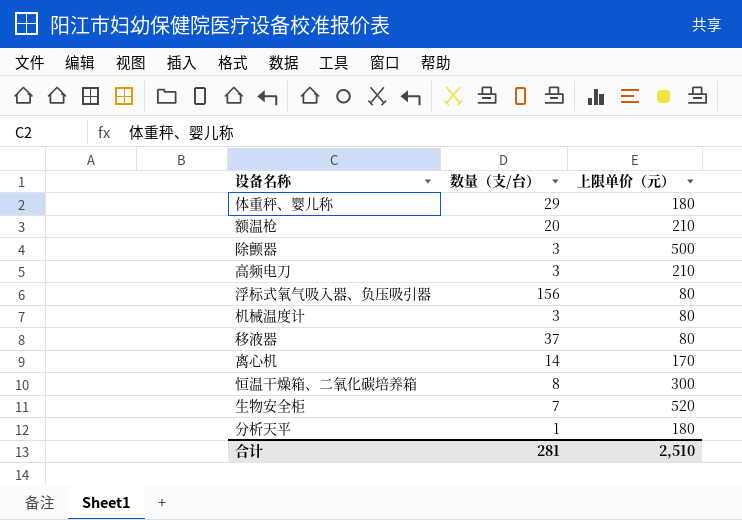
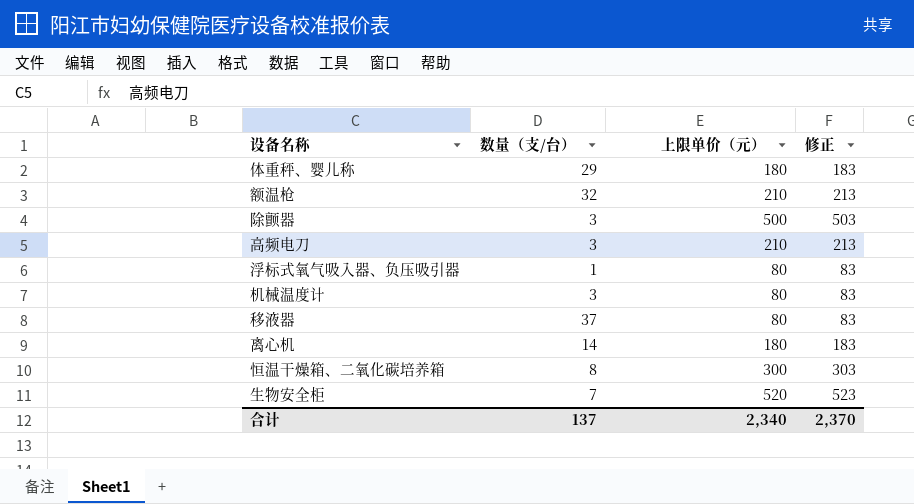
column 修正 | formula: none -> [上限单价（元）] + 3
row 分析天平: 1 | 180 -> none
额温枪 | 数量（支/台）: 20 -> 32
浮标式氧气吸入器、负压吸引器 | 数量（支/台）: 156 -> 1
离心机 | 上限单价（元）: 170 -> 180
合计 | 数量（支/台）: 281 -> 137
合计 | 上限单价（元）: 2,510 -> 2,340

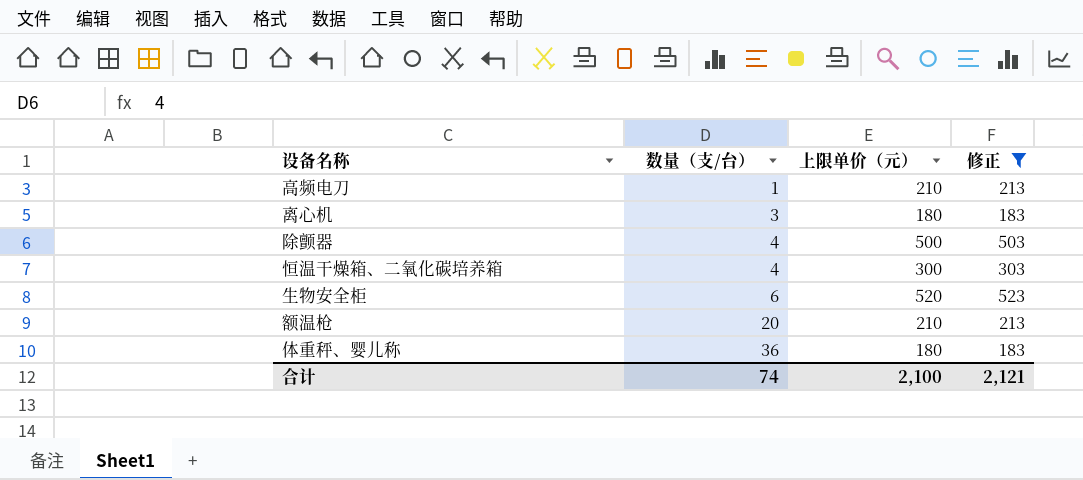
filter: none -> 修正 != 83
row order: none -> 数量（支/台） ascending
高频电刀 | 数量（支/台）: 3 -> 1
离心机 | 数量（支/台）: 14 -> 3
除颤器 | 数量（支/台）: 3 -> 4
恒温干燥箱、二氧化碳培养箱 | 数量（支/台）: 8 -> 4
生物安全柜 | 数量（支/台）: 7 -> 6
额温枪 | 数量（支/台）: 32 -> 20
体重秤、婴儿称 | 数量（支/台）: 29 -> 36
合计 | 数量（支/台）: 137 -> 74
合计 | 上限单价（元）: 2,340 -> 2,100
合计 | 修正: 2,370 -> 2,121

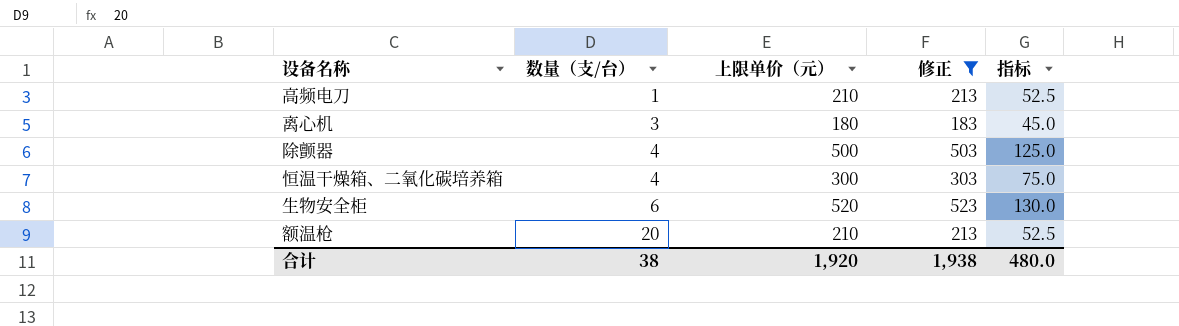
column 指标 | formula: none -> [上限单价（元）] * 0.25
row 体重秤、婴儿称: 36 | 180 | 183 -> none
合计 | 数量（支/台）: 74 -> 38
合计 | 上限单价（元）: 2,100 -> 1,920
合计 | 修正: 2,121 -> 1,938

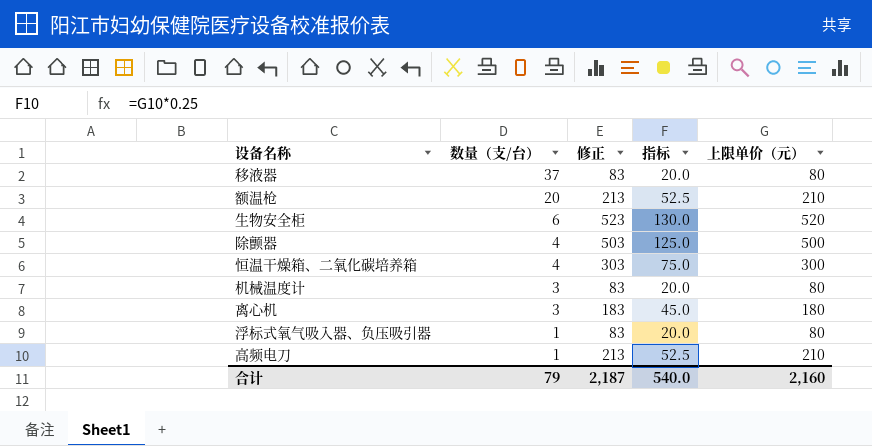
filter: 修正 != 83 -> none
row order: 数量（支/台） ascending -> 数量（支/台） descending
column 上限单价（元） | position: 3 -> 5
合计 | 数量（支/台）: 38 -> 79
合计 | 修正: 1,938 -> 2,187
合计 | 指标: 480.0 -> 540.0
合计 | 上限单价（元）: 1,920 -> 2,160

